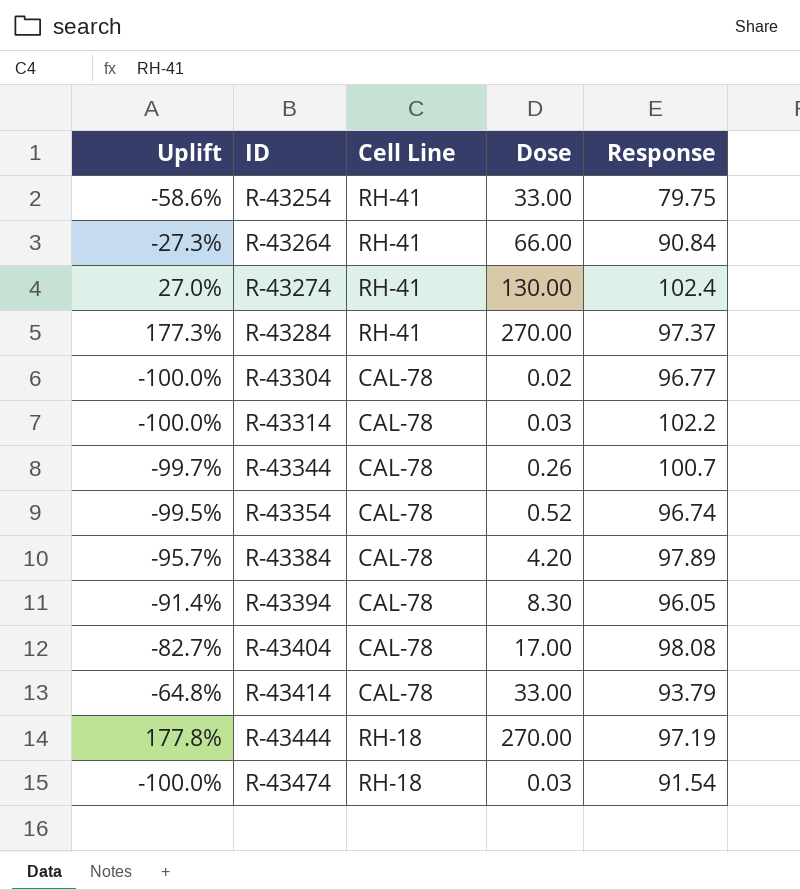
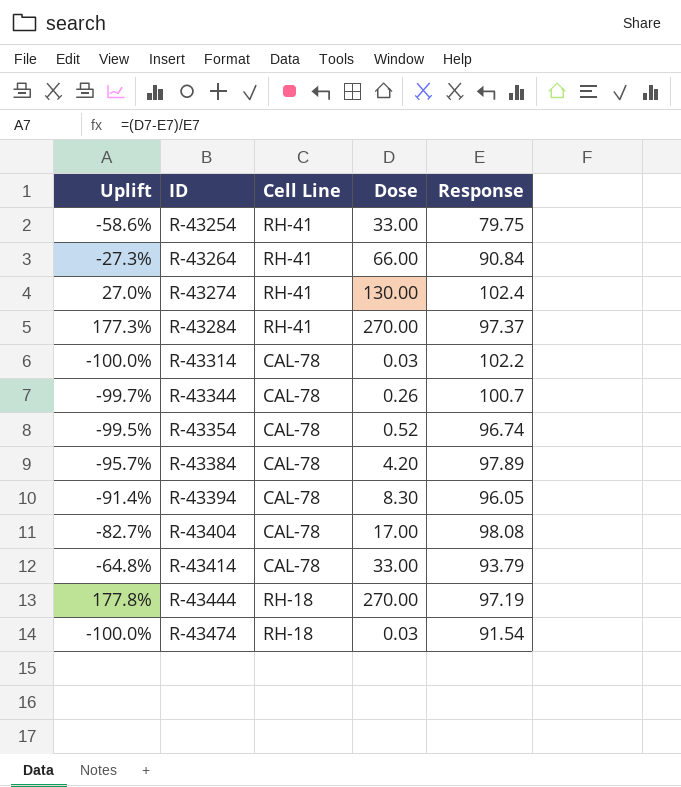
row R-43304: -100.0% | CAL-78 | 0.02 | 96.77 -> none

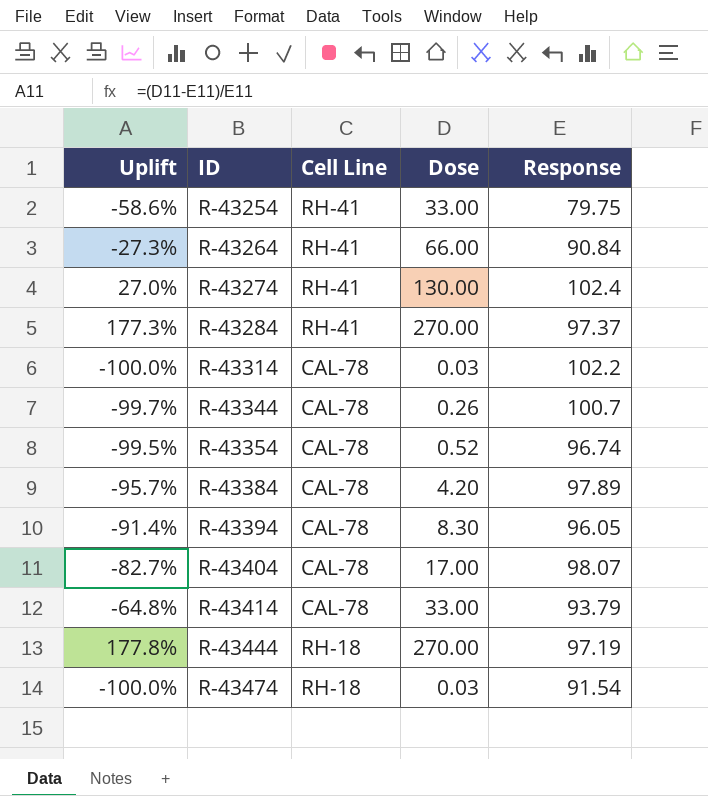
R-43404 | Response: 98.08 -> 98.07

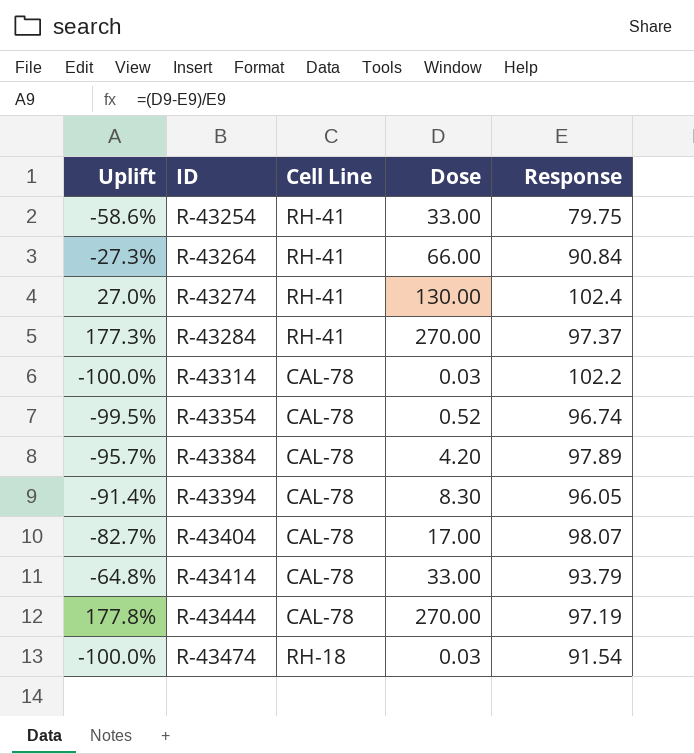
row R-43344: -99.7% | CAL-78 | 0.26 | 100.7 -> none
R-43444 | Cell Line: RH-18 -> CAL-78

